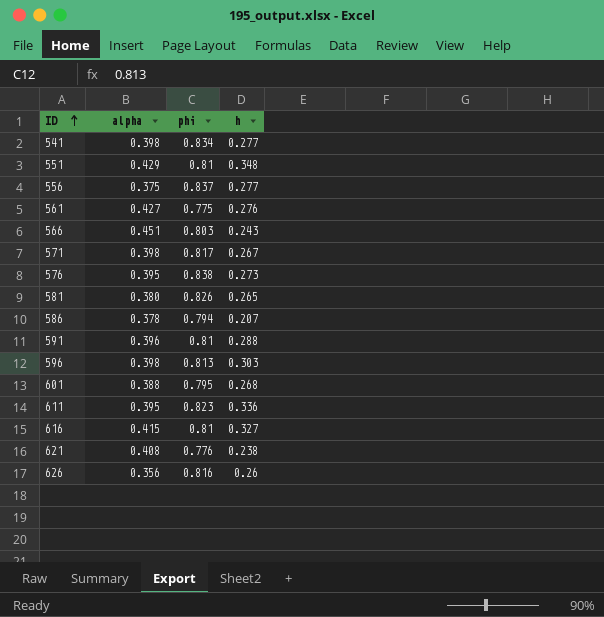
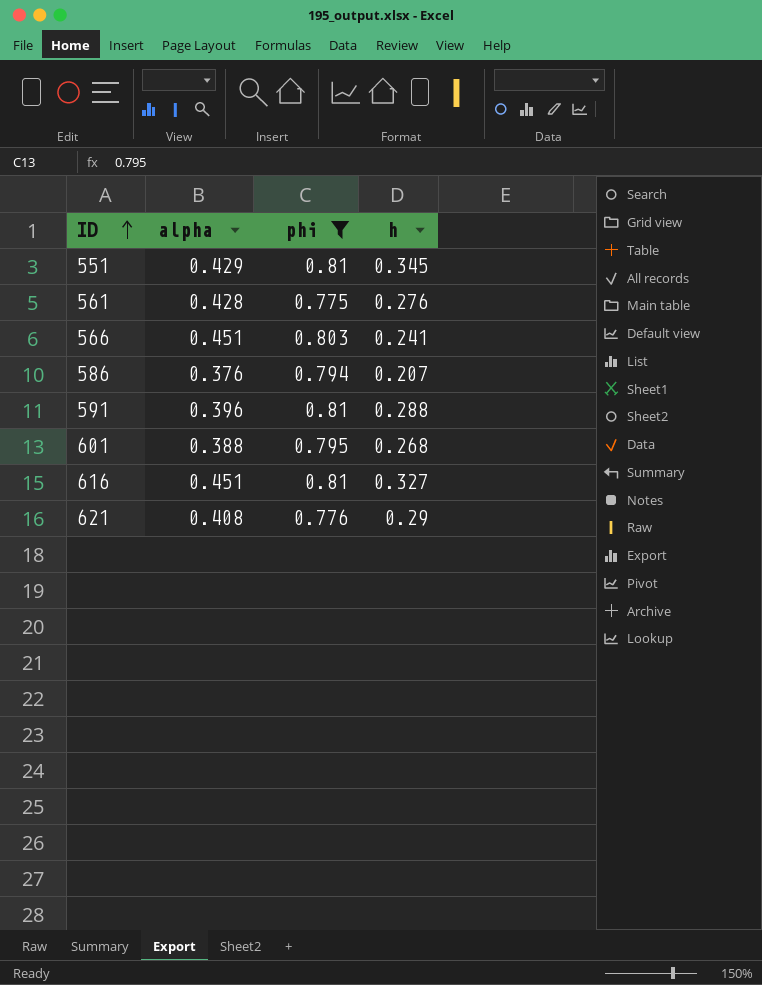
filter: none -> phi <= 0.81
551 | h: 0.348 -> 0.345
561 | alpha: 0.427 -> 0.428
566 | h: 0.243 -> 0.241
586 | alpha: 0.378 -> 0.376
616 | alpha: 0.415 -> 0.451
621 | h: 0.238 -> 0.29

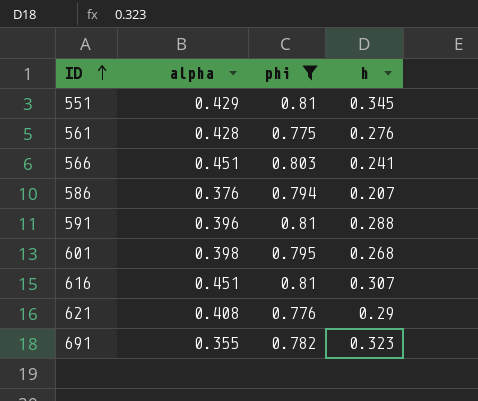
601 | alpha: 0.388 -> 0.398
616 | h: 0.327 -> 0.307
row 691: none -> 0.355 | 0.782 | 0.323

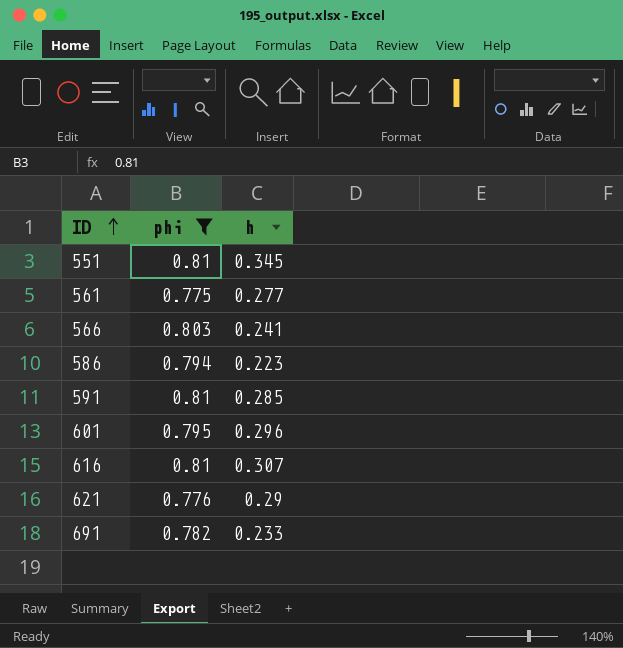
column alpha | position: 2 -> none
561 | h: 0.276 -> 0.277
586 | h: 0.207 -> 0.223
591 | h: 0.288 -> 0.285
601 | h: 0.268 -> 0.296
691 | h: 0.323 -> 0.233

